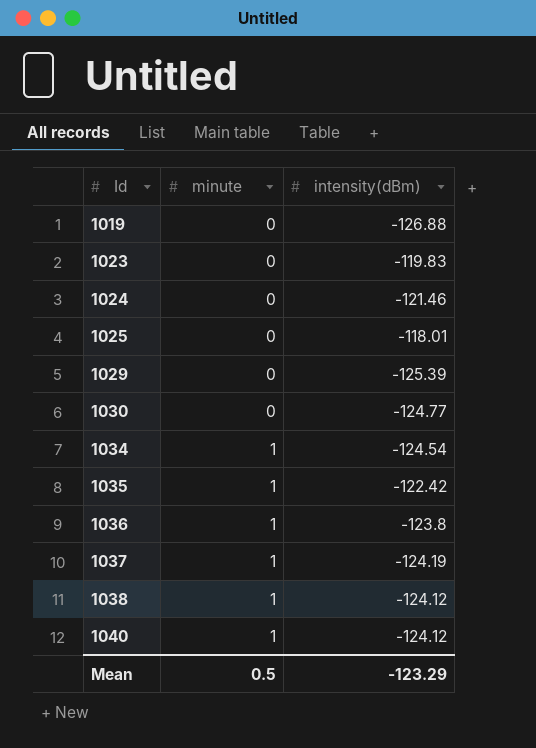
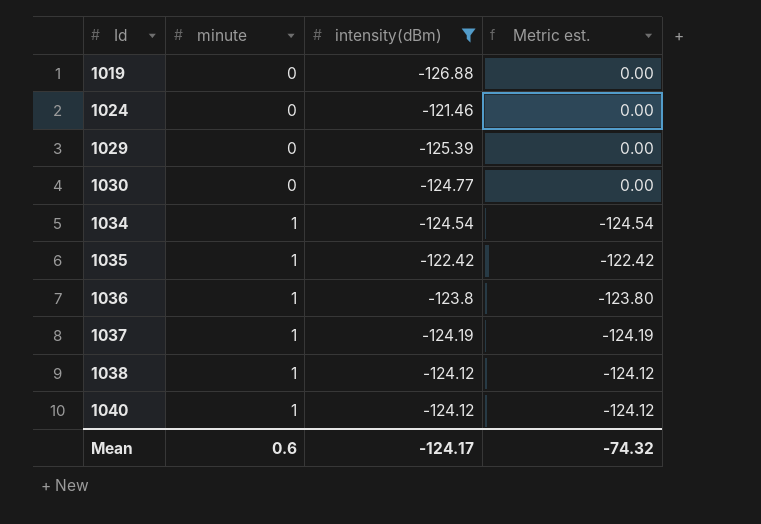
filter: none -> intensity(dBm) <= -121.46
column Metric est. | formula: none -> [minute] * [intensity(dBm)]
Mean | minute: 0.5 -> 0.6
Mean | intensity(dBm): -123.29 -> -124.17

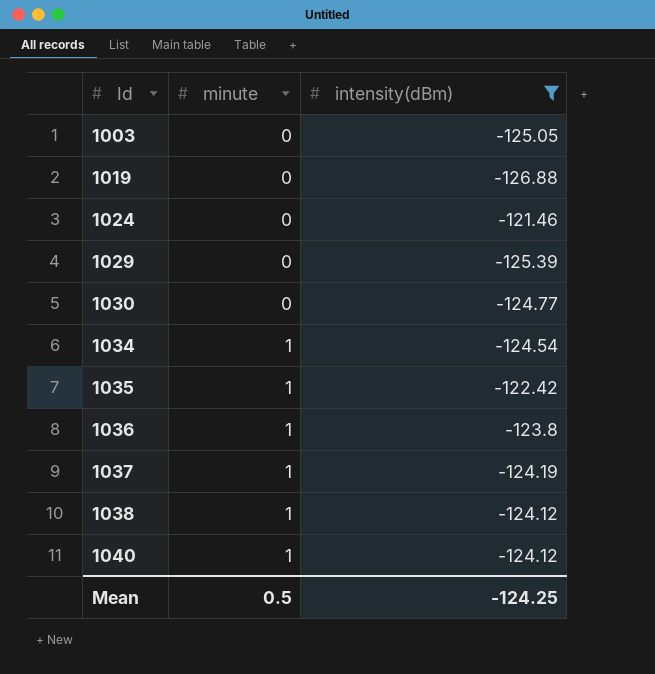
column Metric est. | formula: [minute] * [intensity(dBm)] -> none
row 1003: none -> 0 | -125.05
Mean | minute: 0.6 -> 0.5
Mean | intensity(dBm): -124.17 -> -124.25

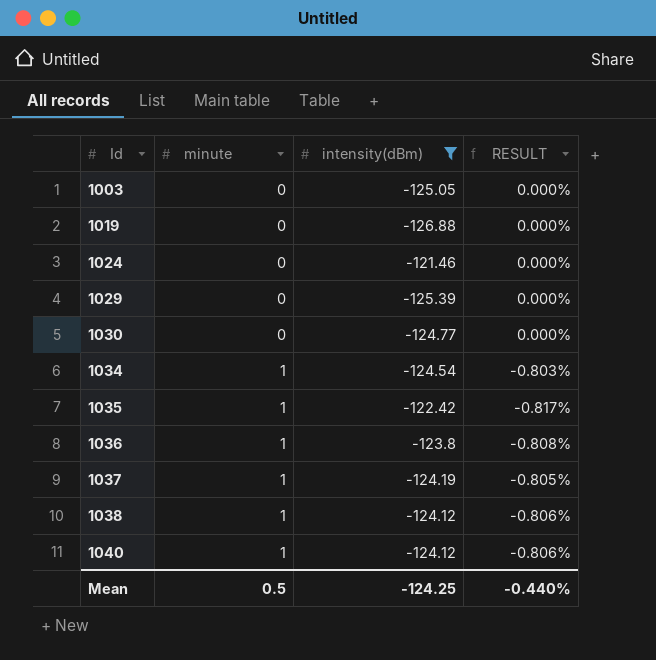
column RESULT | formula: none -> [minute] / [intensity(dBm)]

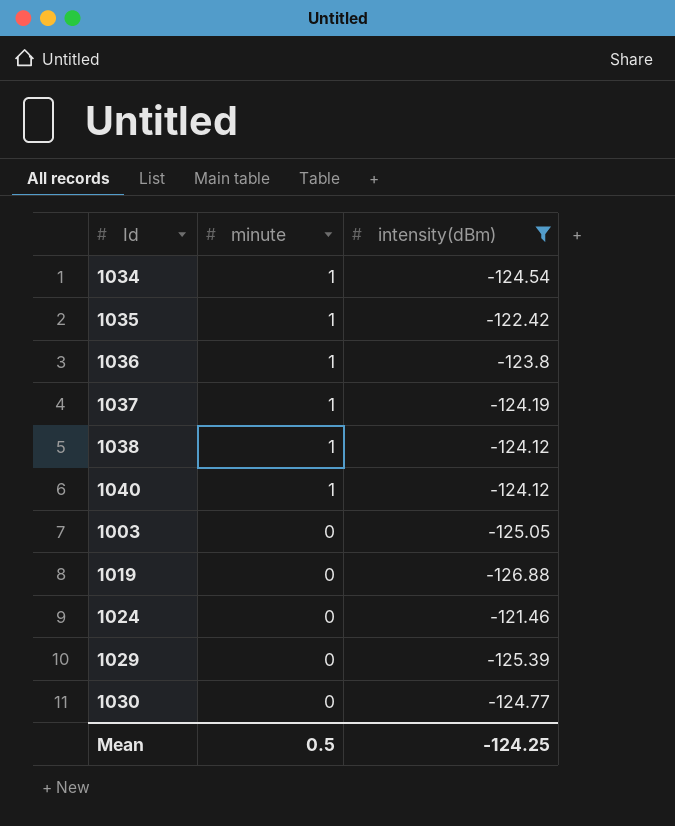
row order: Id ascending -> minute descending
column RESULT | formula: [minute] / [intensity(dBm)] -> none

